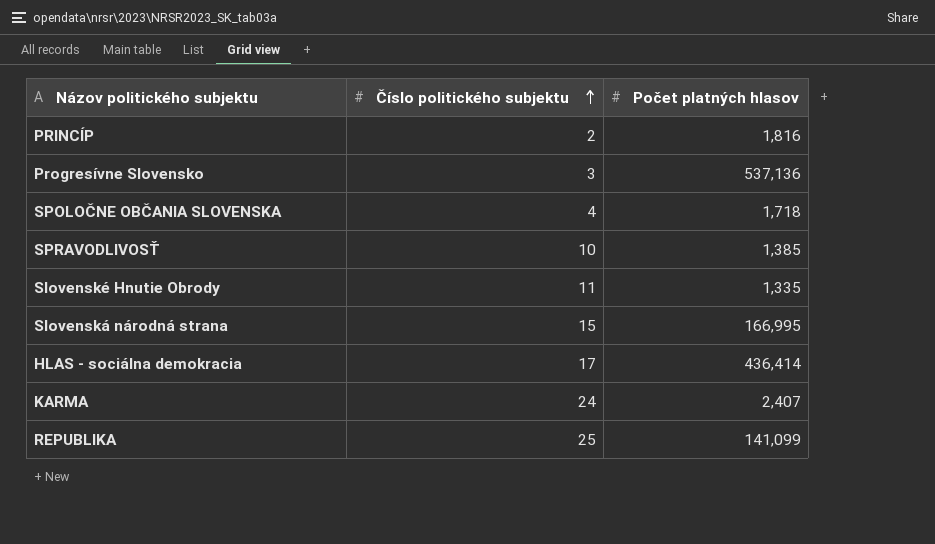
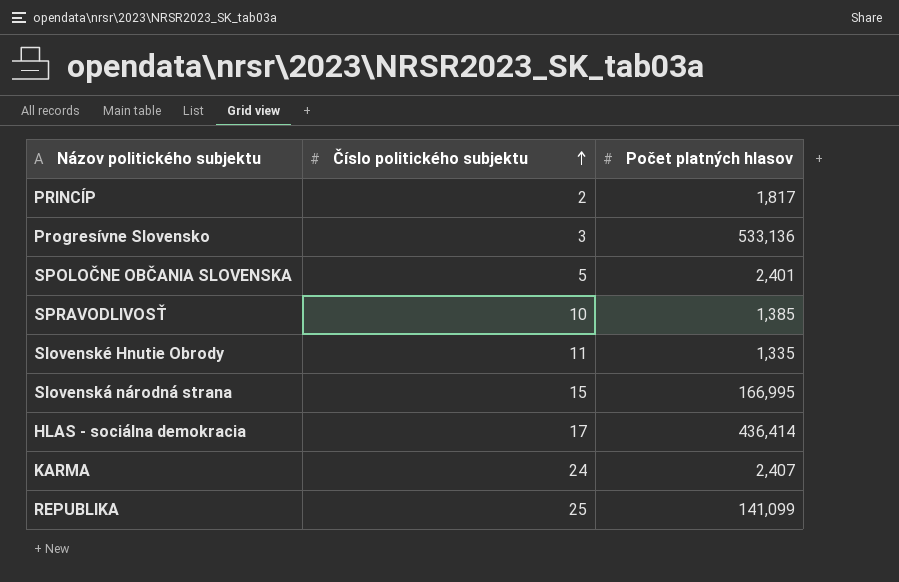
PRINCÍP | Počet platných hlasov: 1,816 -> 1,817
Progresívne Slovensko | Počet platných hlasov: 537,136 -> 533,136
SPOLOČNE OBČANIA SLOVENSKA | Číslo politického subjektu: 4 -> 5
SPOLOČNE OBČANIA SLOVENSKA | Počet platných hlasov: 1,718 -> 2,401

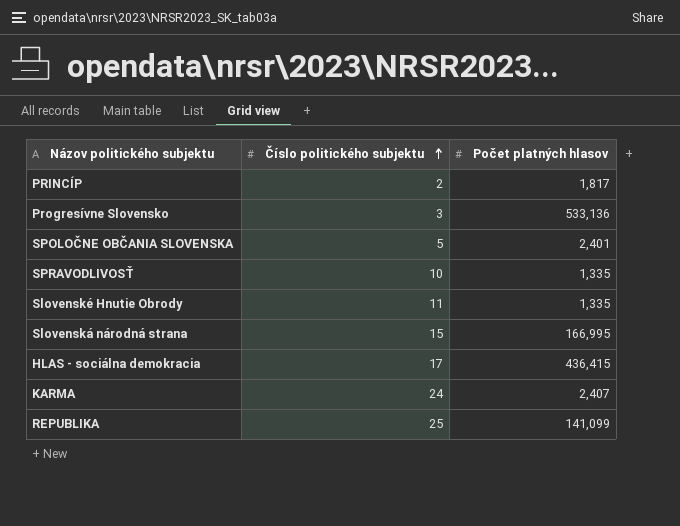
SPRAVODLIVOSŤ | Počet platných hlasov: 1,385 -> 1,335
HLAS - sociálna demokracia | Počet platných hlasov: 436,414 -> 436,415

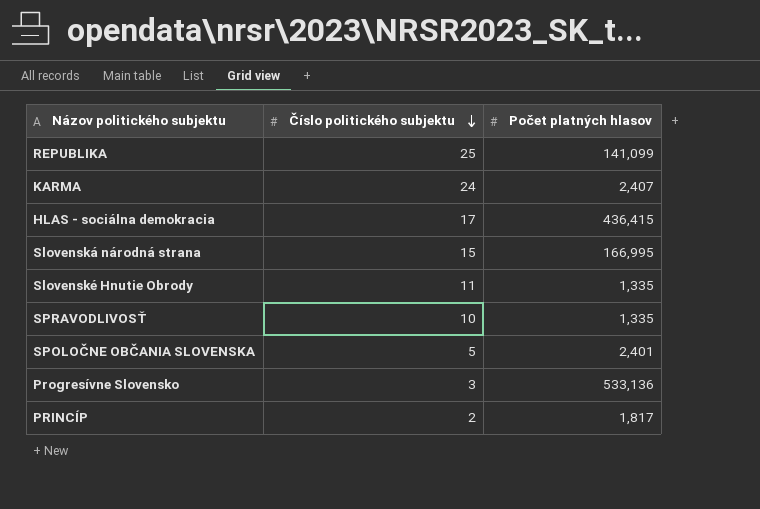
row order: Číslo politického subjektu ascending -> Číslo politického subjektu descending

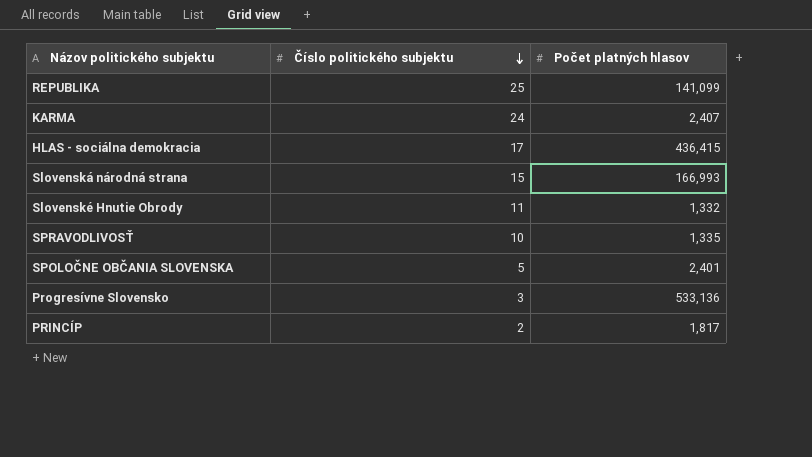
Slovenská národná strana | Počet platných hlasov: 166,995 -> 166,993
Slovenské Hnutie Obrody | Počet platných hlasov: 1,335 -> 1,332

